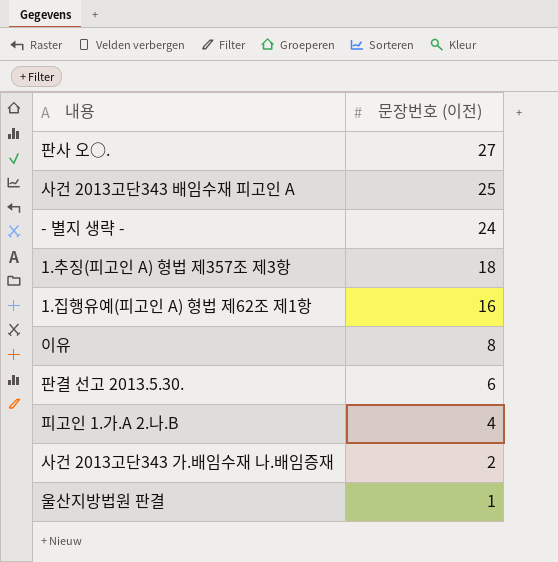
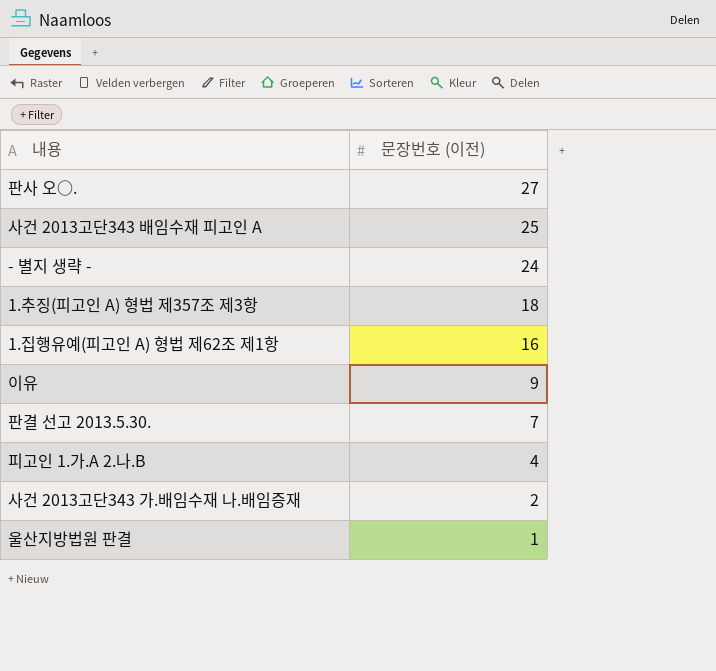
이유 | 문장번호 (이전): 8 -> 9
판결 선고 2013.5.30. | 문장번호 (이전): 6 -> 7

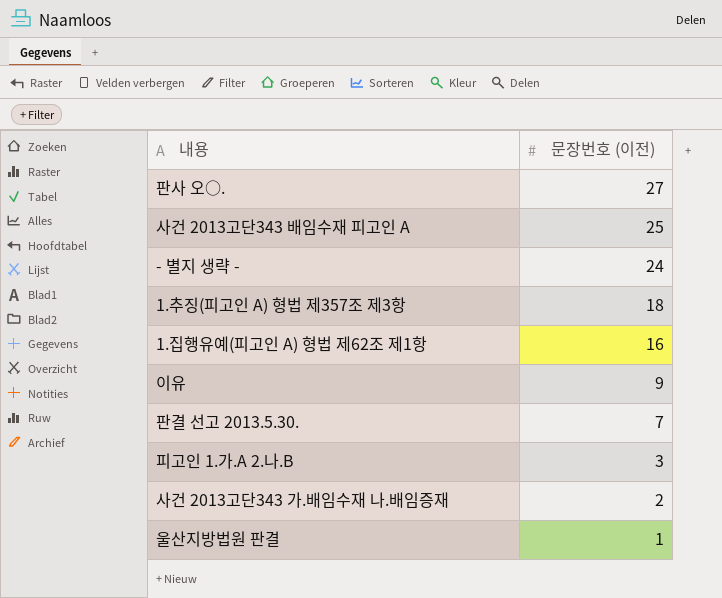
피고인 1.가.A 2.나.B | 문장번호 (이전): 4 -> 3

